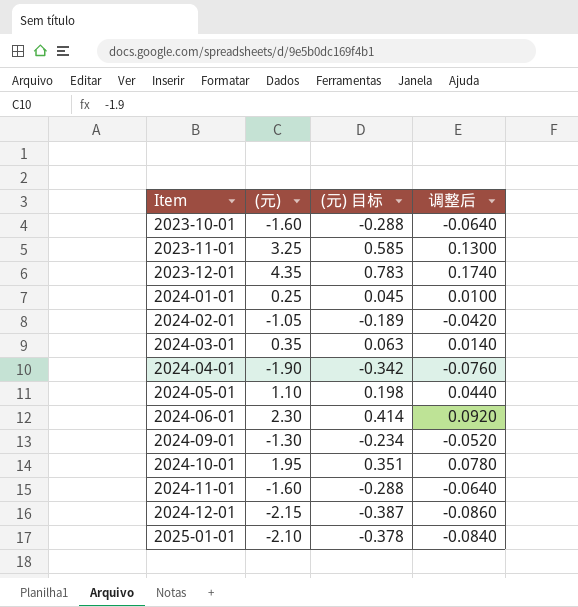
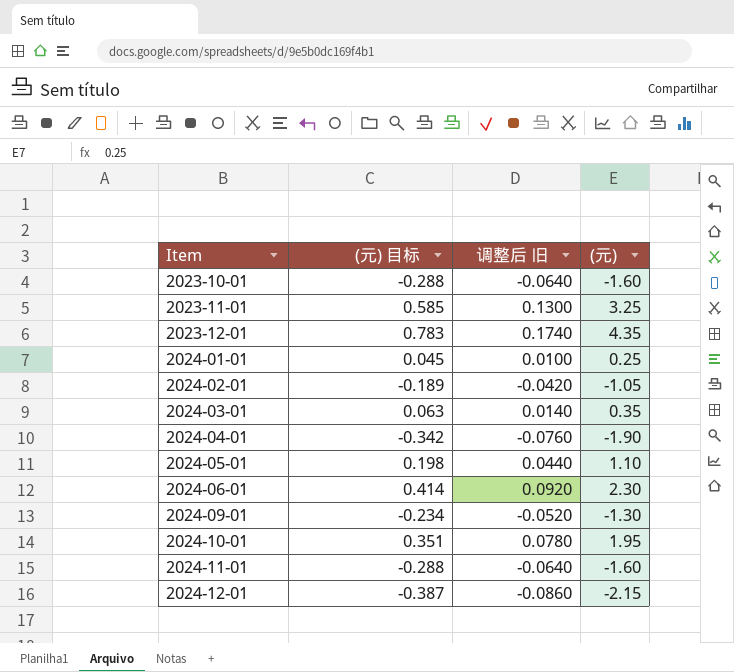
column name: 调整后 -> 调整后 旧
column (元) | position: 2 -> 4
row 2025-01-01: -2.10 | -0.378 | -0.0840 -> none

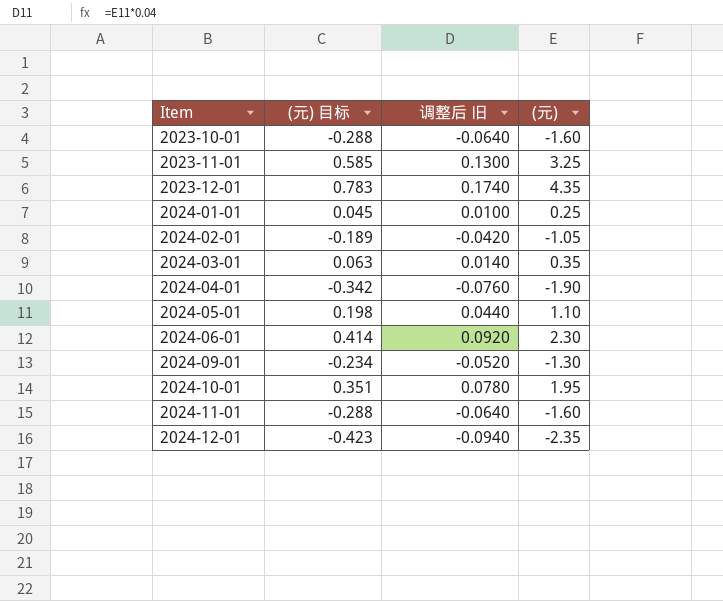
2024-12-01 | (元) 目标: -0.387 -> -0.423
2024-12-01 | 调整后 旧: -0.0860 -> -0.0940
2024-12-01 | (元): -2.15 -> -2.35

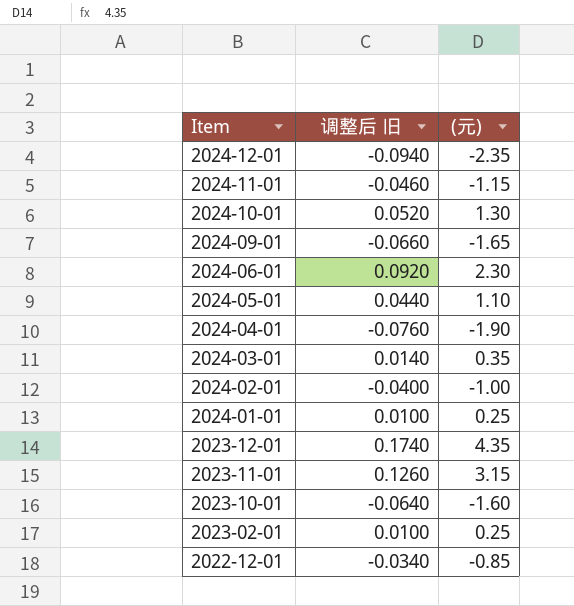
row order: Item ascending -> Item descending
column (元) 目标 | formula: [(元)] * 0.18 -> none
2024-11-01 | 调整后 旧: -0.0640 -> -0.0460
2024-11-01 | (元): -1.60 -> -1.15
2024-10-01 | 调整后 旧: 0.0780 -> 0.0520
2024-10-01 | (元): 1.95 -> 1.30
2024-09-01 | 调整后 旧: -0.0520 -> -0.0660
2024-09-01 | (元): -1.30 -> -1.65
2024-02-01 | 调整后 旧: -0.0420 -> -0.0400
2024-02-01 | (元): -1.05 -> -1.00
2023-11-01 | 调整后 旧: 0.1300 -> 0.1260
2023-11-01 | (元): 3.25 -> 3.15
row 2023-02-01: none -> 0.0100 | 0.25
row 2022-12-01: none -> -0.0340 | -0.85

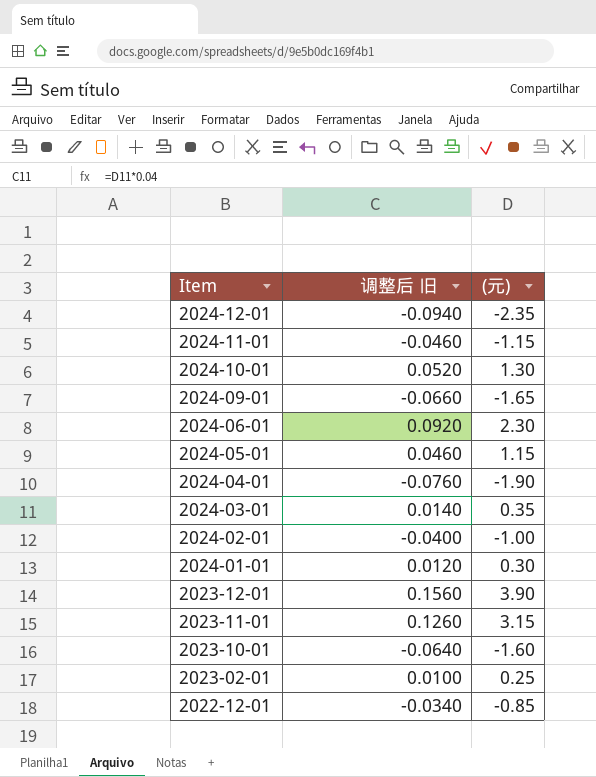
2024-05-01 | 调整后 旧: 0.0440 -> 0.0460
2024-05-01 | (元): 1.10 -> 1.15
2024-01-01 | 调整后 旧: 0.0100 -> 0.0120
2024-01-01 | (元): 0.25 -> 0.30
2023-12-01 | 调整后 旧: 0.1740 -> 0.1560
2023-12-01 | (元): 4.35 -> 3.90

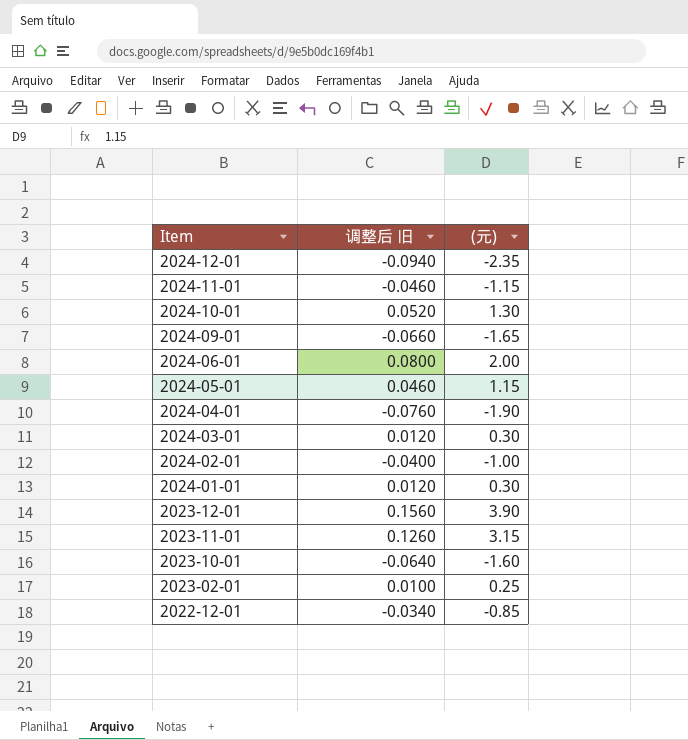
2024-06-01 | 调整后 旧: 0.0920 -> 0.0800
2024-06-01 | (元): 2.30 -> 2.00
2024-03-01 | 调整后 旧: 0.0140 -> 0.0120
2024-03-01 | (元): 0.35 -> 0.30

